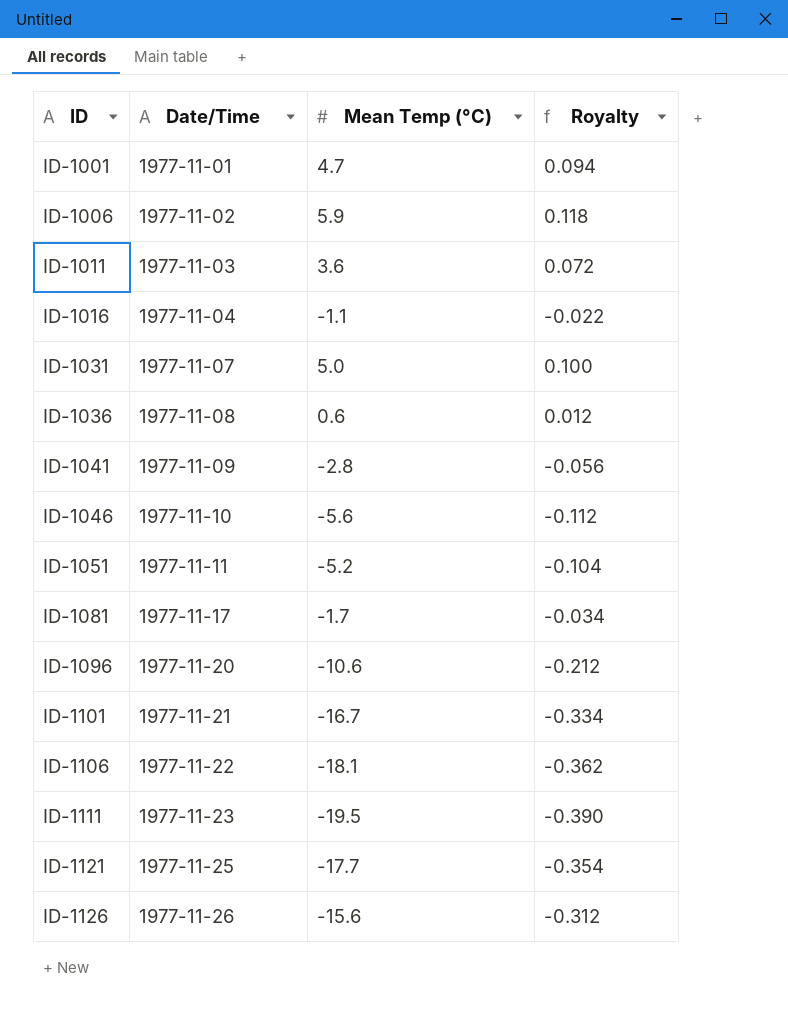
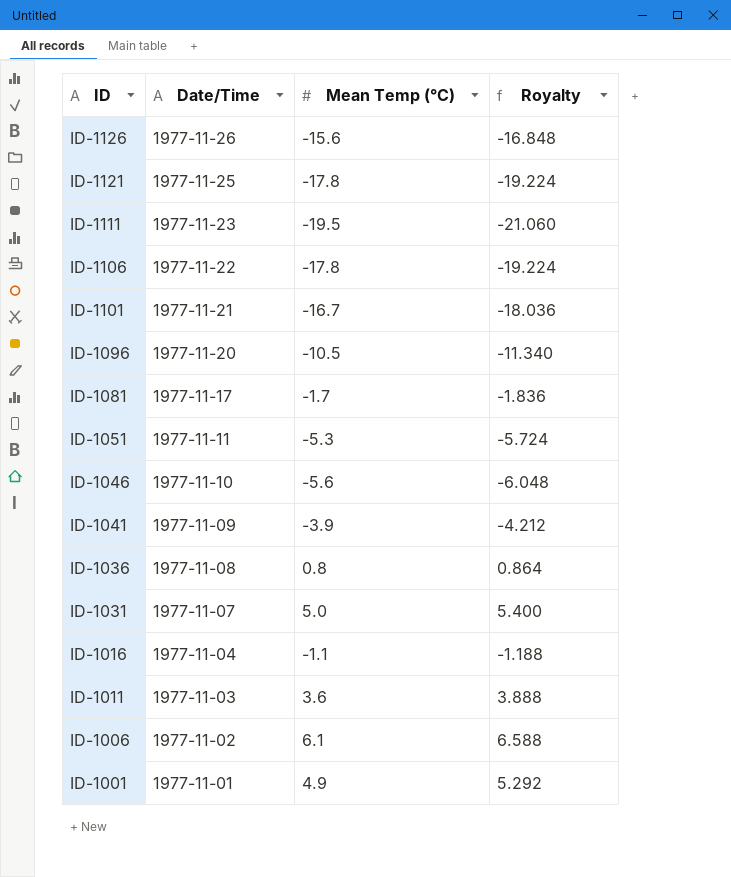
row order: ID ascending -> ID descending
column Royalty | formula: [Mean Temp (°C)] * 0.02 -> [Mean Temp (°C)] * 1.08
ID-1121 | Mean Temp (°C): -17.7 -> -17.8
ID-1106 | Mean Temp (°C): -18.1 -> -17.8
ID-1096 | Mean Temp (°C): -10.6 -> -10.5
ID-1051 | Mean Temp (°C): -5.2 -> -5.3
ID-1041 | Mean Temp (°C): -2.8 -> -3.9
ID-1036 | Mean Temp (°C): 0.6 -> 0.8
ID-1006 | Mean Temp (°C): 5.9 -> 6.1
ID-1001 | Mean Temp (°C): 4.7 -> 4.9

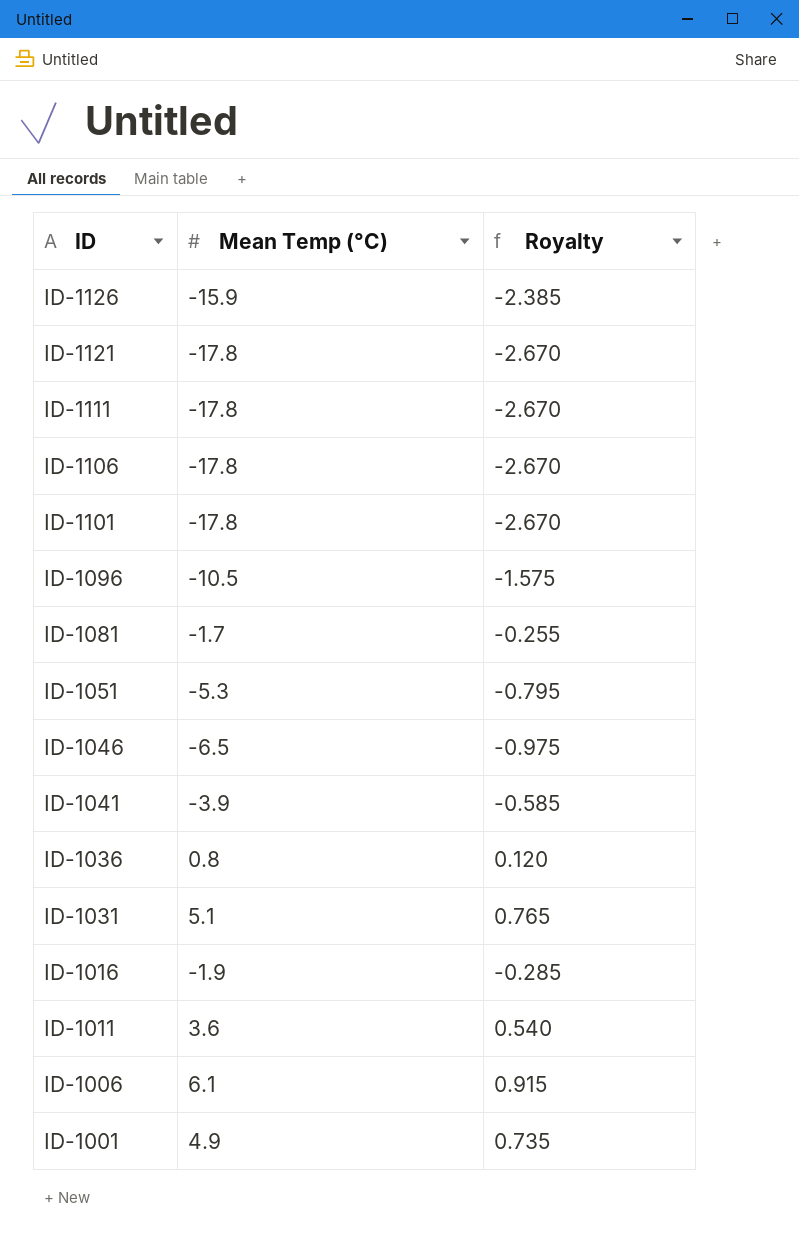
column Date/Time | position: 2 -> none
column Royalty | formula: [Mean Temp (°C)] * 1.08 -> [Mean Temp (°C)] * 0.15
ID-1126 | Mean Temp (°C): -15.6 -> -15.9
ID-1111 | Mean Temp (°C): -19.5 -> -17.8
ID-1101 | Mean Temp (°C): -16.7 -> -17.8
ID-1046 | Mean Temp (°C): -5.6 -> -6.5
ID-1031 | Mean Temp (°C): 5.0 -> 5.1
ID-1016 | Mean Temp (°C): -1.1 -> -1.9

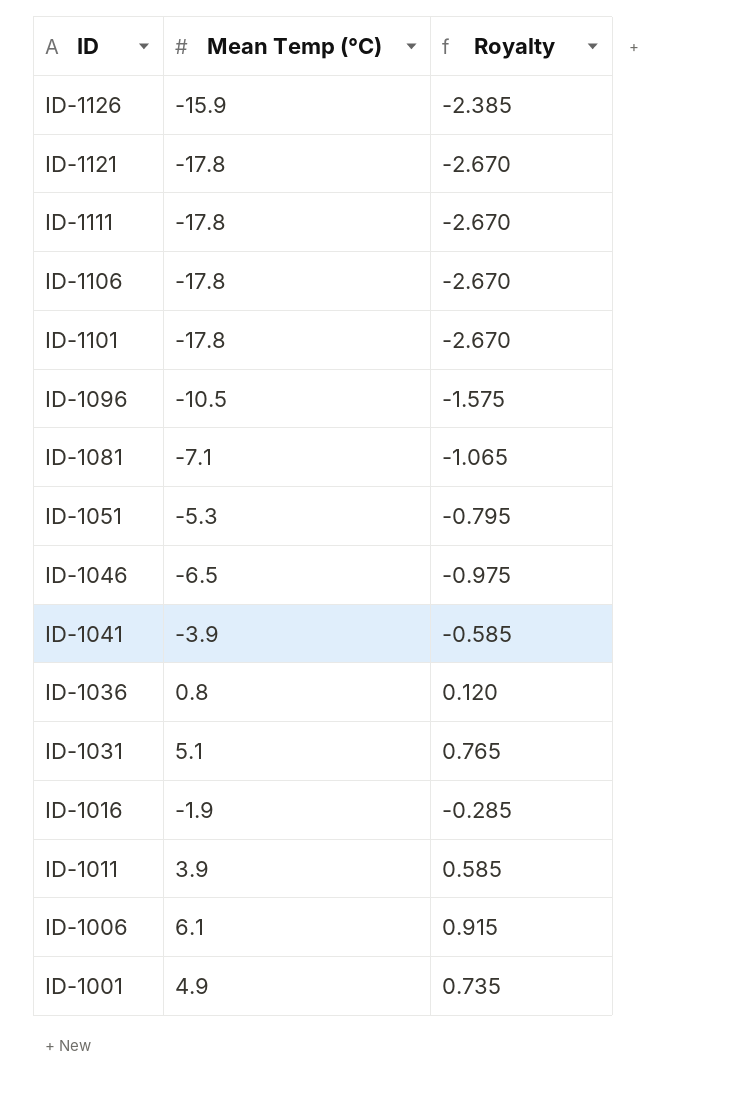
ID-1081 | Mean Temp (°C): -1.7 -> -7.1
ID-1081 | Royalty: -0.255 -> -1.065
ID-1011 | Mean Temp (°C): 3.6 -> 3.9
ID-1011 | Royalty: 0.540 -> 0.585

